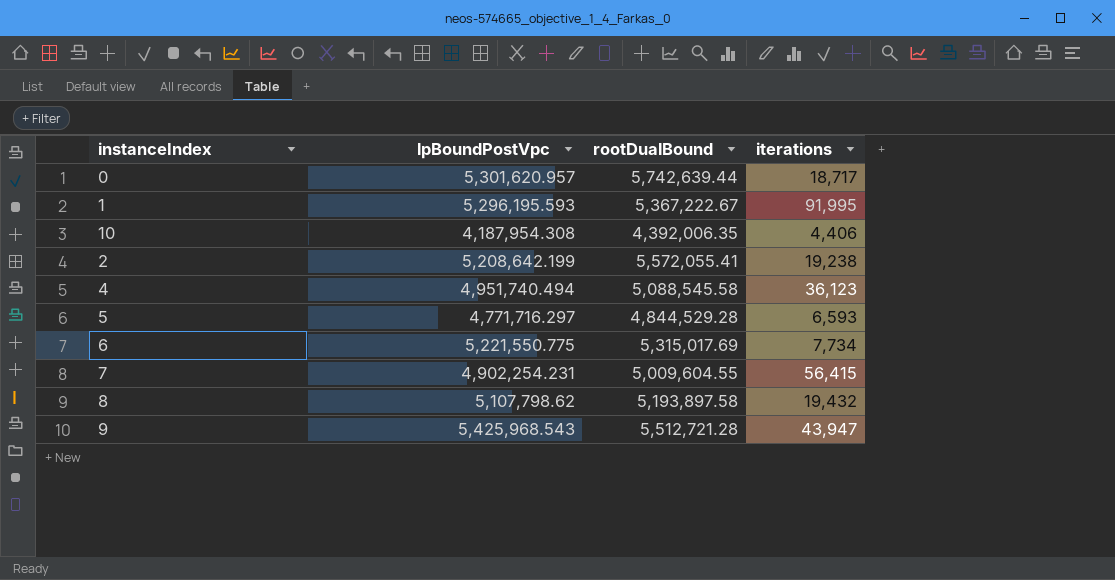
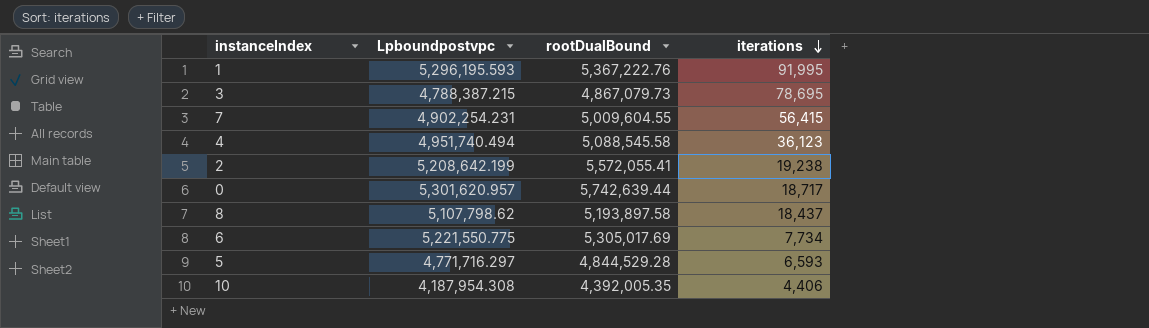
row order: none -> iterations descending
column name: lpBoundPostVpc -> Lpboundpostvpc
row 9: 5,425,968.543 | 5,512,721.28 | 43,947 -> none
1 | rootDualBound: 5,367,222.67 -> 5,367,222.76
row 3: none -> 4,788,387.215 | 4,867,079.73 | 78,695
8 | iterations: 19,432 -> 18,437
6 | rootDualBound: 5,315,017.69 -> 5,305,017.69
10 | rootDualBound: 4,392,006.35 -> 4,392,005.35

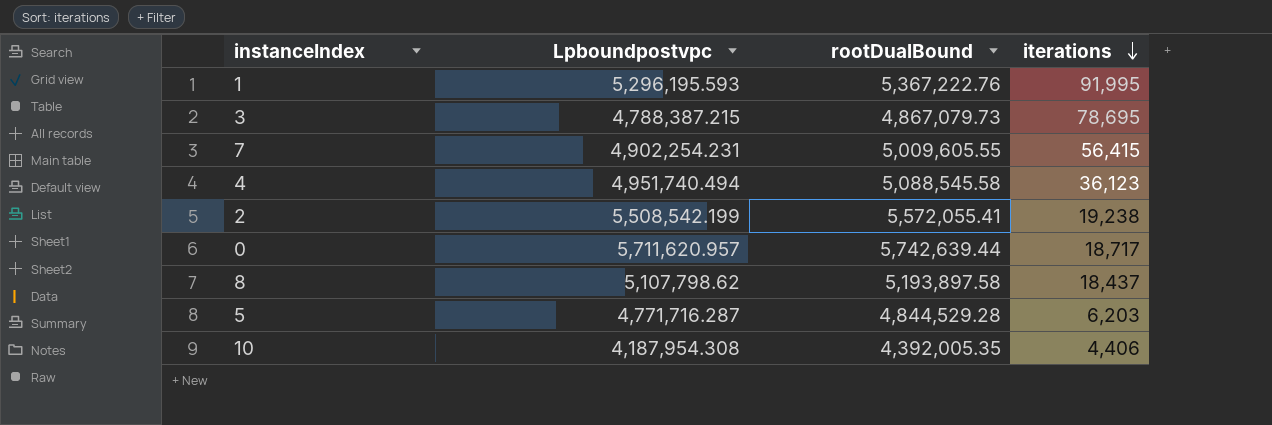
row 6: 5,221,550.775 | 5,305,017.69 | 7,734 -> none
7 | rootDualBound: 5,009,604.55 -> 5,009,605.55
2 | Lpboundpostvpc: 5,208,642.199 -> 5,508,542.199
0 | Lpboundpostvpc: 5,301,620.957 -> 5,711,620.957
5 | Lpboundpostvpc: 4,771,716.297 -> 4,771,716.287
5 | iterations: 6,593 -> 6,203

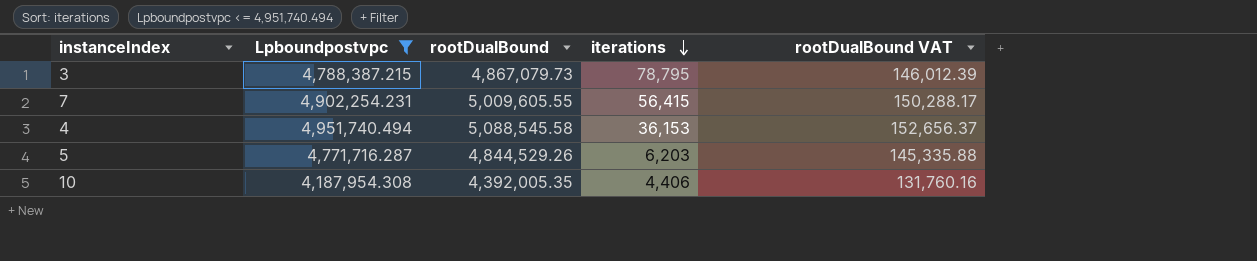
filter: none -> Lpboundpostvpc <= 4,951,740.494
column rootDualBound VAT | formula: none -> [rootDualBound] * 0.03
3 | iterations: 78,695 -> 78,795
4 | iterations: 36,123 -> 36,153
5 | rootDualBound: 4,844,529.28 -> 4,844,529.26

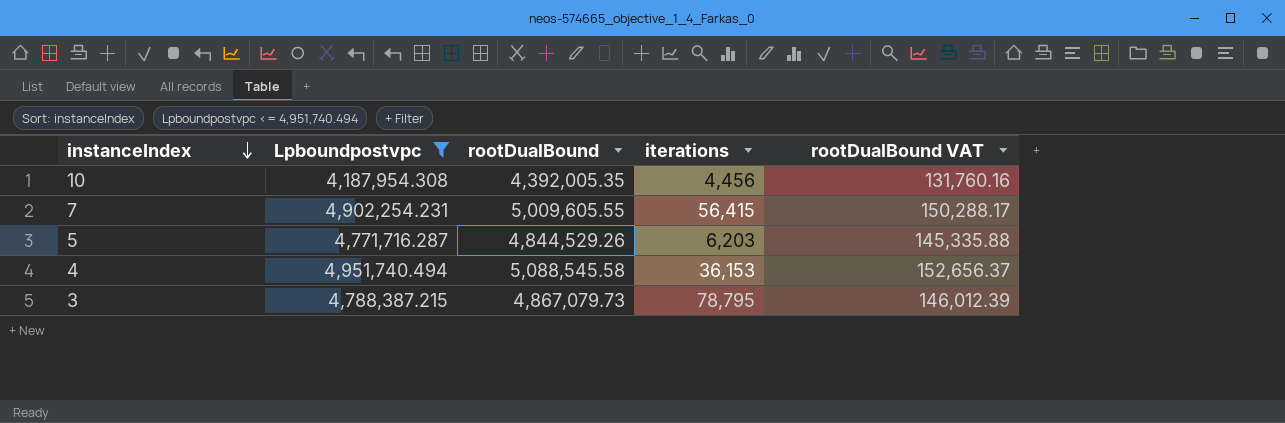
row order: iterations descending -> instanceIndex descending
10 | iterations: 4,406 -> 4,456

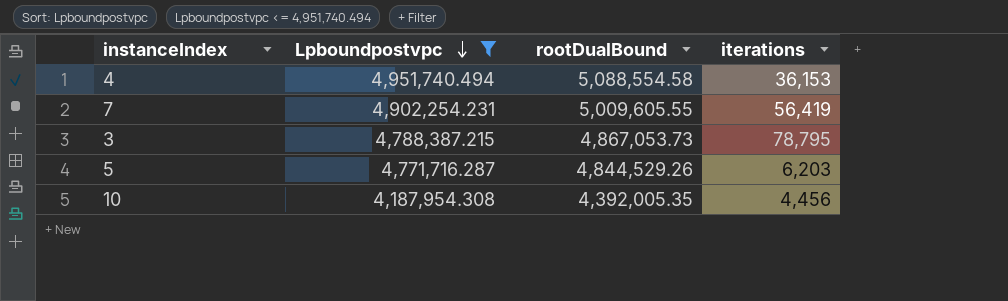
row order: instanceIndex descending -> Lpboundpostvpc descending
column rootDualBound VAT | formula: [rootDualBound] * 0.03 -> none
4 | rootDualBound: 5,088,545.58 -> 5,088,554.58
7 | iterations: 56,415 -> 56,419
3 | rootDualBound: 4,867,079.73 -> 4,867,053.73

